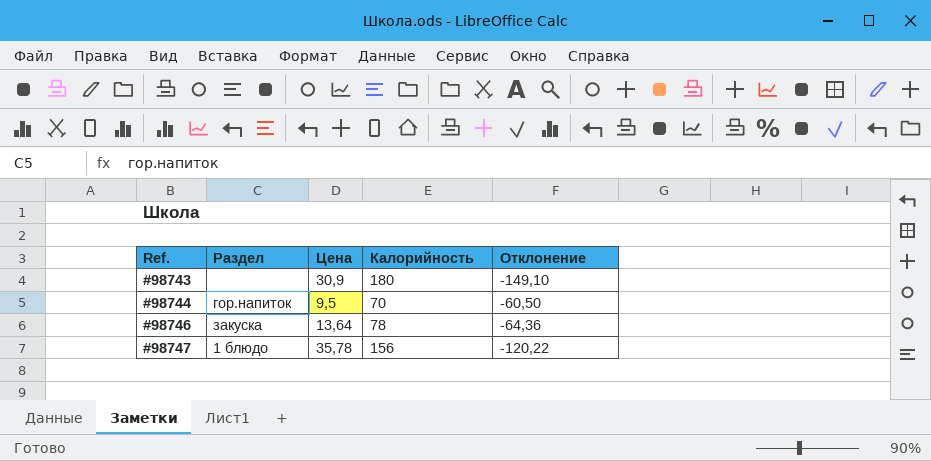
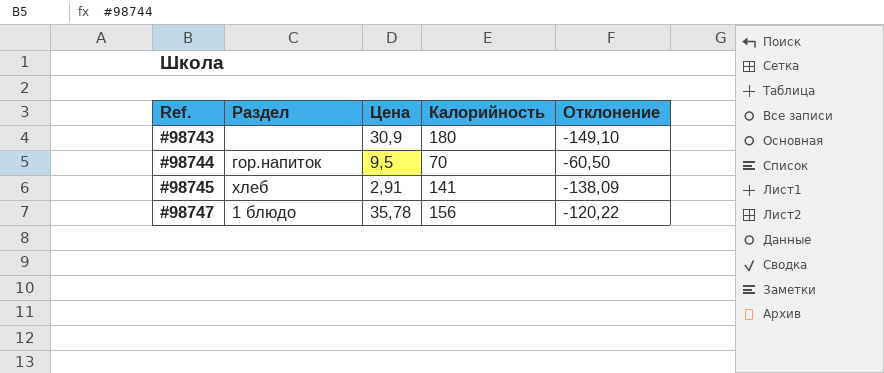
row #98746: закуска | 13,64 | 78 | -64,36 -> none
row #98745: none -> хлеб | 2,91 | 141 | -138,09

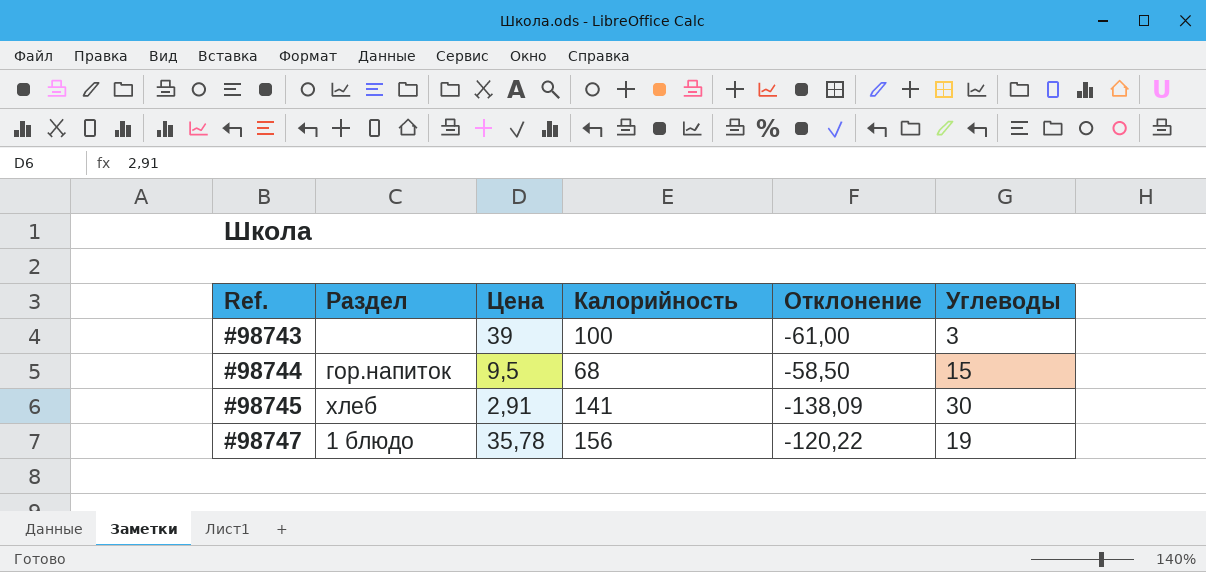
column Углеводы | position: none -> 6
#98743 | Цена: 30,9 -> 39
#98743 | Калорийность: 180 -> 100
#98743 | Отклонение: -149,10 -> -61,00
#98744 | Калорийность: 70 -> 68
#98744 | Отклонение: -60,50 -> -58,50

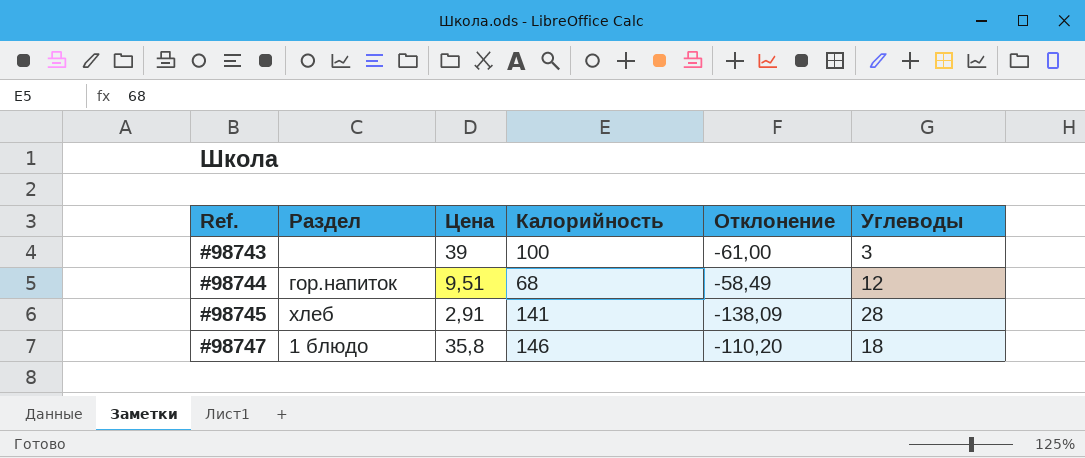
#98744 | Цена: 9,5 -> 9,51
#98744 | Отклонение: -58,50 -> -58,49
#98744 | Углеводы: 15 -> 12
#98745 | Углеводы: 30 -> 28
#98747 | Цена: 35,78 -> 35,8
#98747 | Калорийность: 156 -> 146
#98747 | Отклонение: -120,22 -> -110,20
#98747 | Углеводы: 19 -> 18

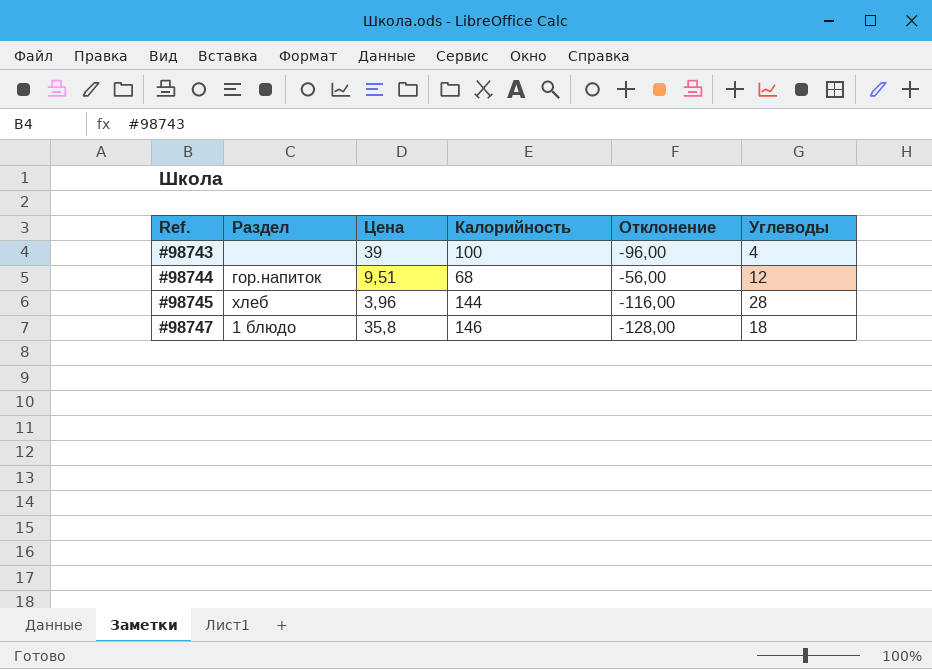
column Отклонение | formula: [Цена] - [Калорийность] -> [Углеводы] - [Калорийность]
#98743 | Углеводы: 3 -> 4
#98745 | Цена: 2,91 -> 3,96
#98745 | Калорийность: 141 -> 144

